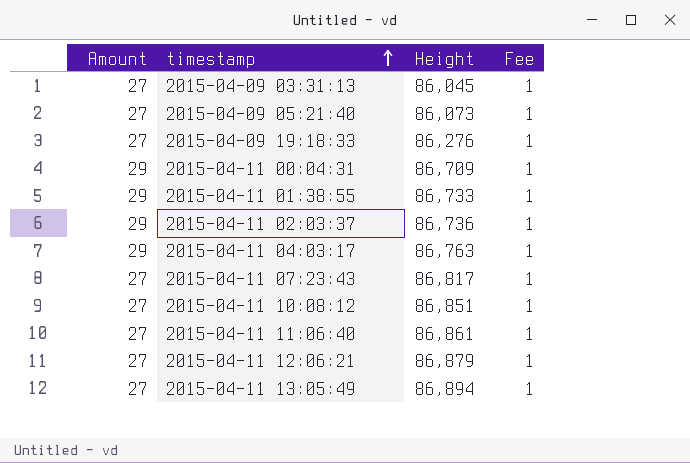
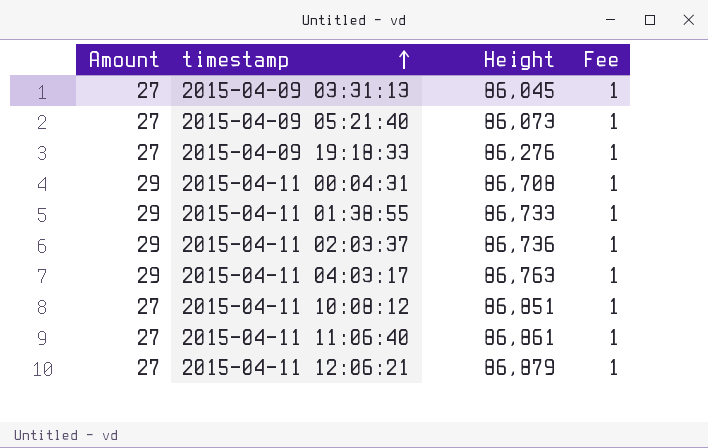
row 2015-04-11 07:23:43: 27 | 86,817 | 1 -> none
row 2015-04-11 13:05:49: 27 | 86,894 | 1 -> none
2015-04-11 00:04:31 | Height: 86,709 -> 86,708

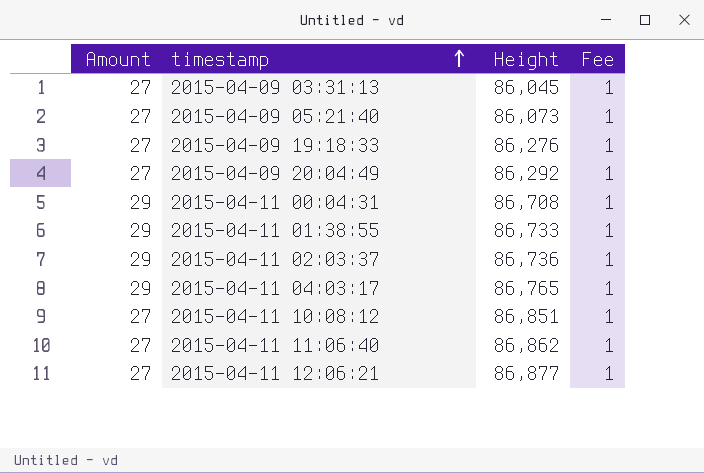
row 2015-04-09 20:04:49: none -> 27 | 86,292 | 1
2015-04-11 04:03:17 | Height: 86,763 -> 86,765
2015-04-11 11:06:40 | Height: 86,861 -> 86,862
2015-04-11 12:06:21 | Height: 86,879 -> 86,877

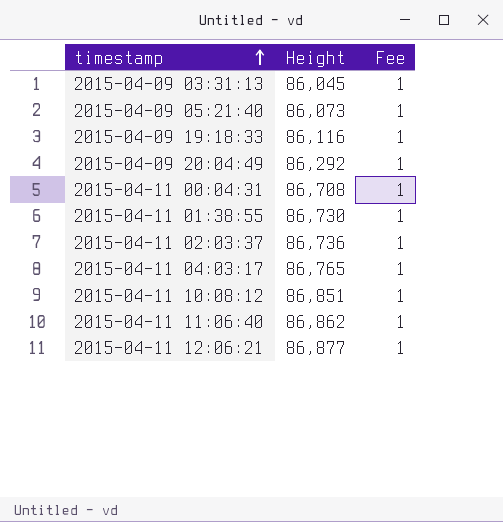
column Amount | position: 1 -> none
2015-04-09 19:18:33 | Height: 86,276 -> 86,116
2015-04-11 01:38:55 | Height: 86,733 -> 86,730

